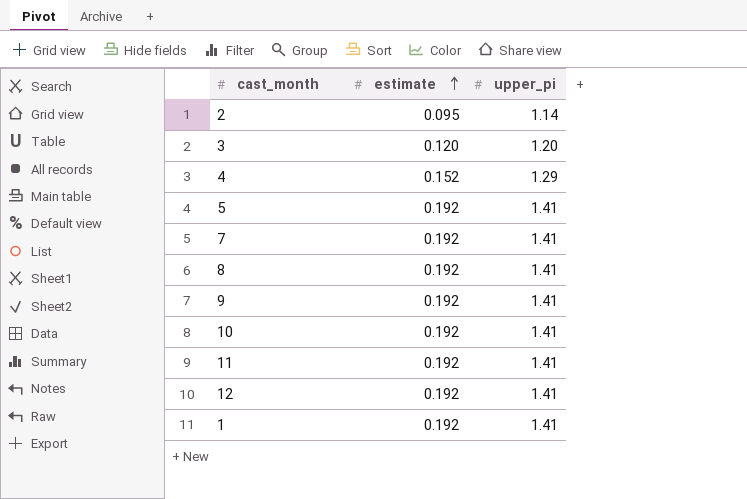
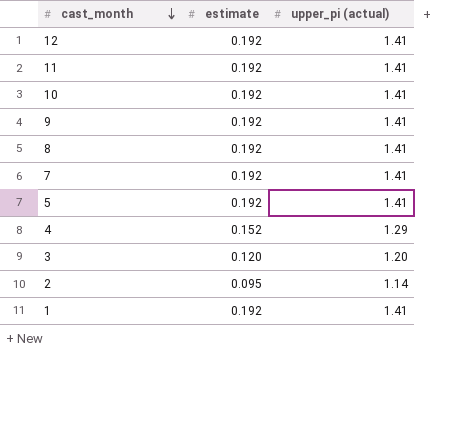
row order: estimate ascending -> cast_month descending
column name: upper_pi -> upper_pi (actual)

